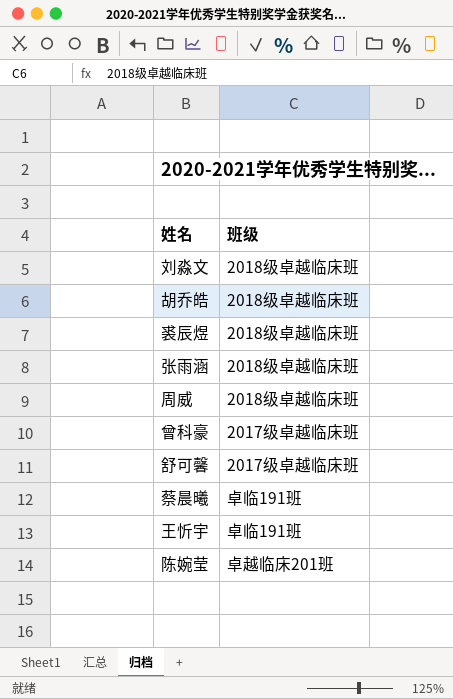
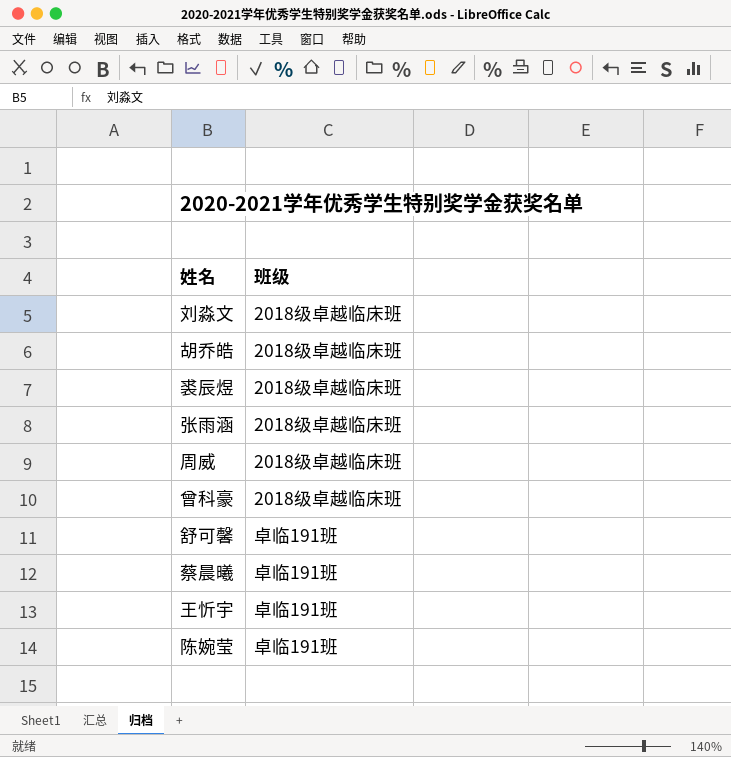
曾科豪 | 班级: 2017级卓越临床班 -> 2018级卓越临床班
舒可馨 | 班级: 2017级卓越临床班 -> 卓临191班
陈婉莹 | 班级: 卓越临床201班 -> 卓临191班

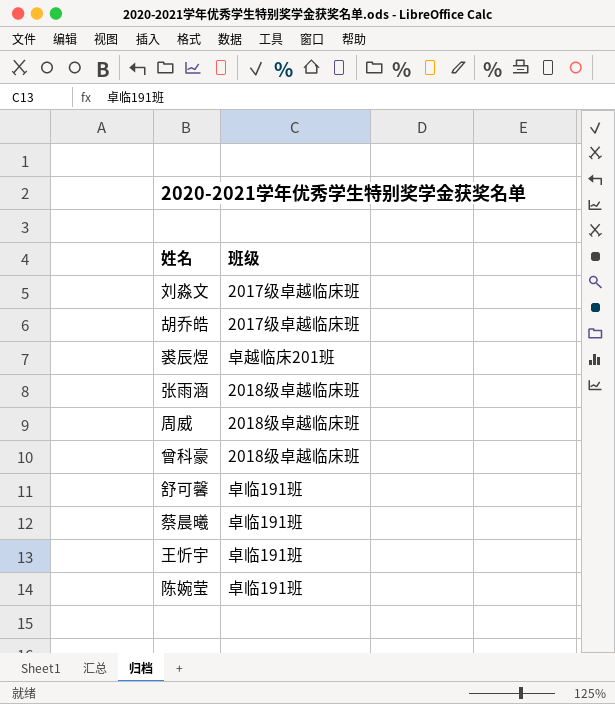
刘淼文 | 班级: 2018级卓越临床班 -> 2017级卓越临床班
胡乔皓 | 班级: 2018级卓越临床班 -> 2017级卓越临床班
裘辰煜 | 班级: 2018级卓越临床班 -> 卓越临床201班

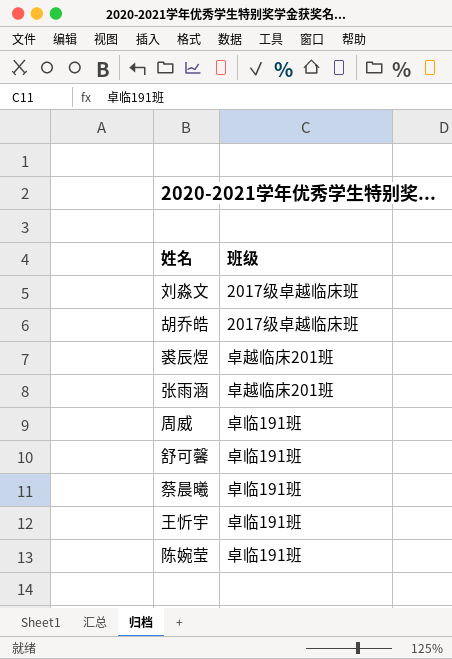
row 曾科豪: 2018级卓越临床班 -> none
张雨涵 | 班级: 2018级卓越临床班 -> 卓越临床201班
周威 | 班级: 2018级卓越临床班 -> 卓临191班

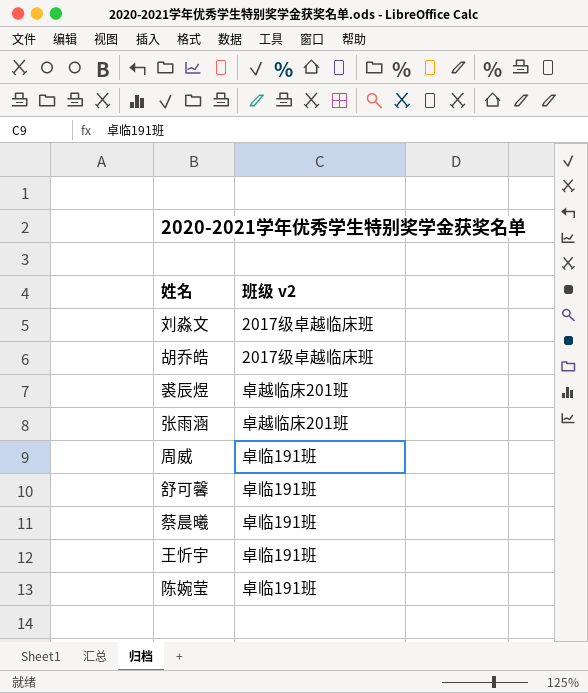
column name: 班级 -> 班级 v2

